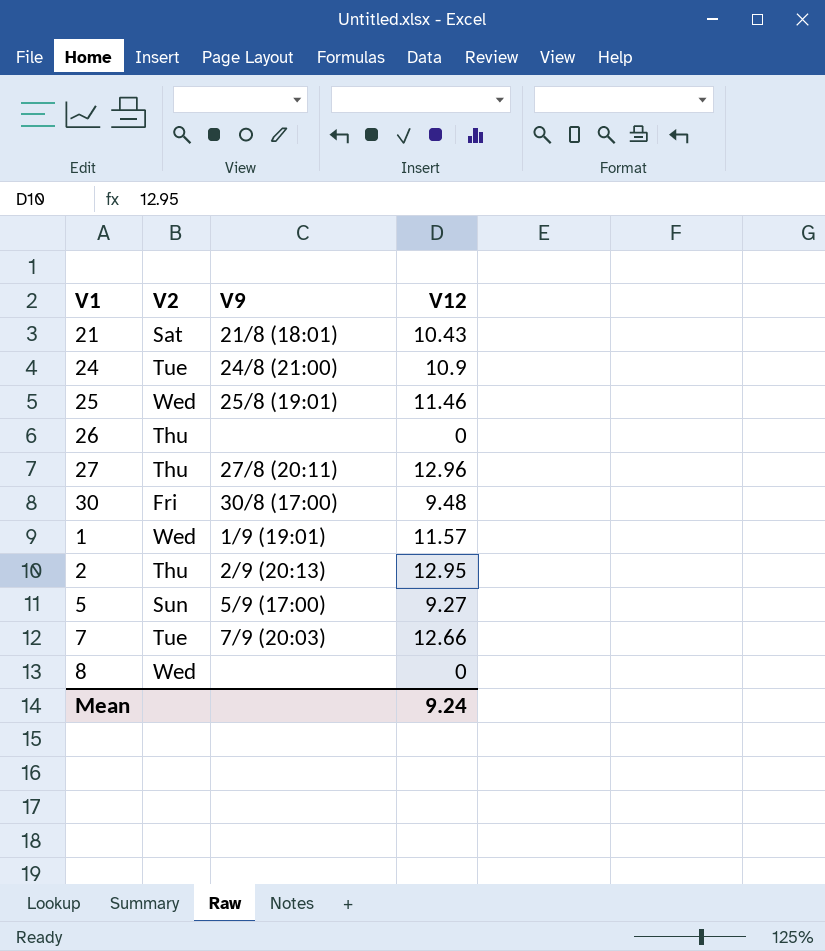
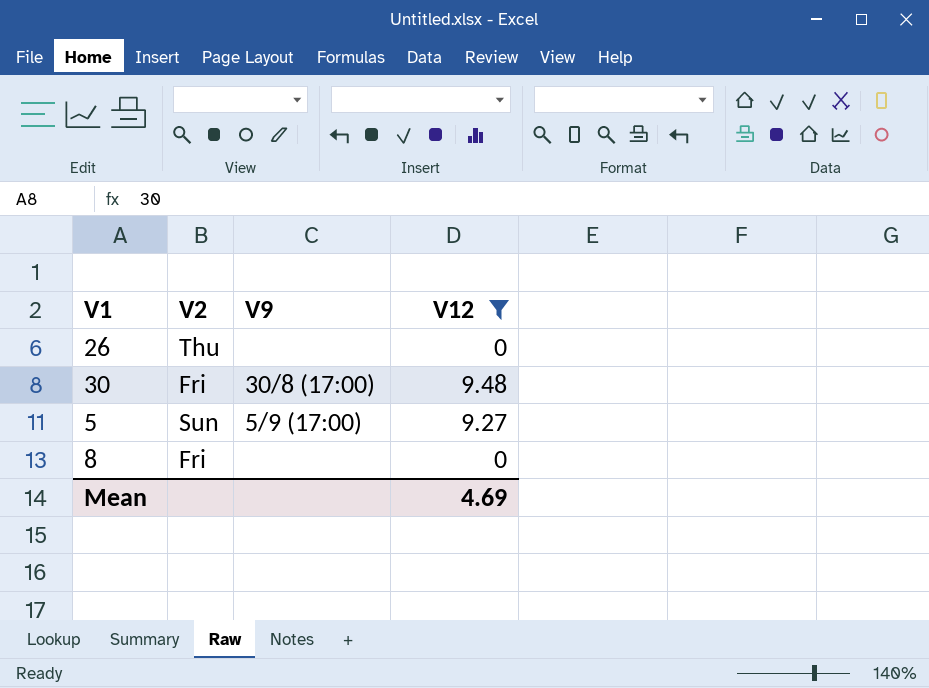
filter: none -> V12 <= 9.48
8 | V2: Wed -> Fri
Mean | V12: 9.24 -> 4.69

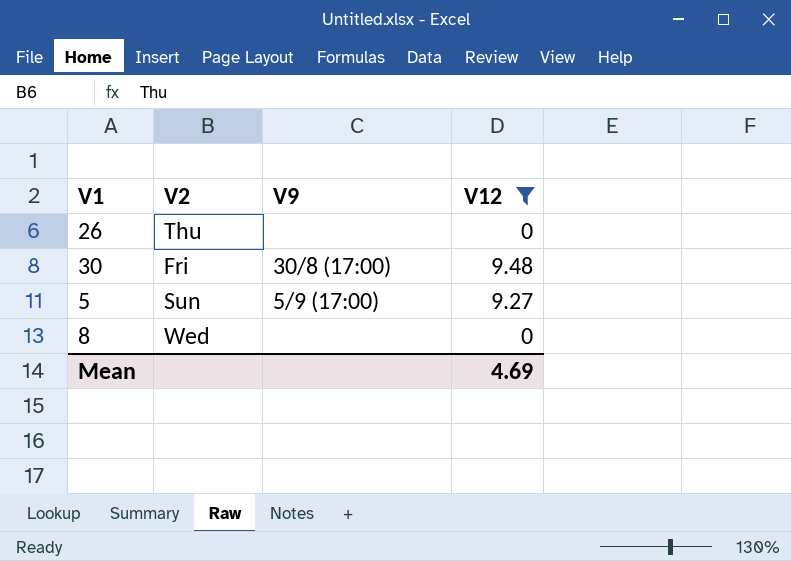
8 | V2: Fri -> Wed

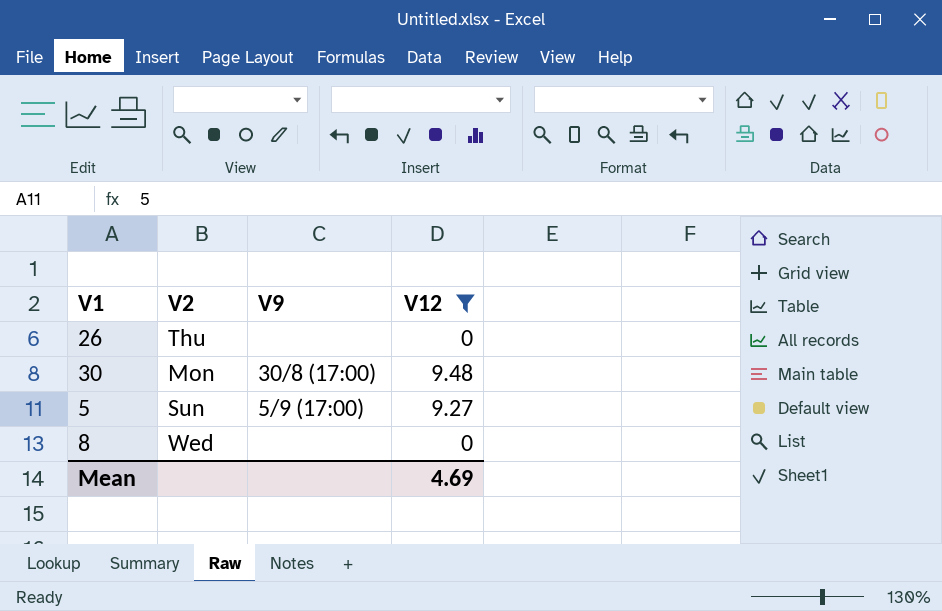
30 | V2: Fri -> Mon

